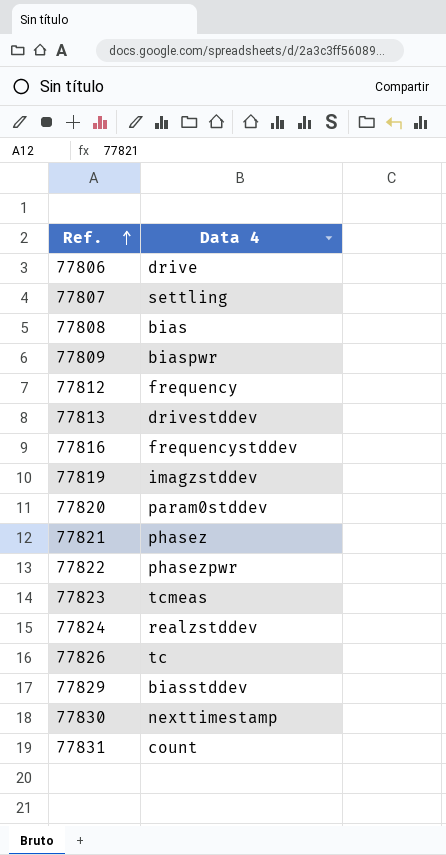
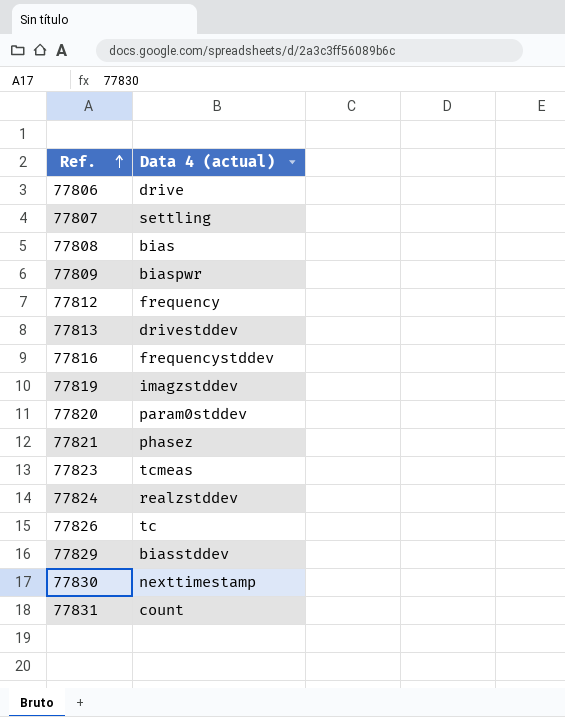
column name: Data 4 -> Data 4 (actual)
row 77822: phasezpwr -> none

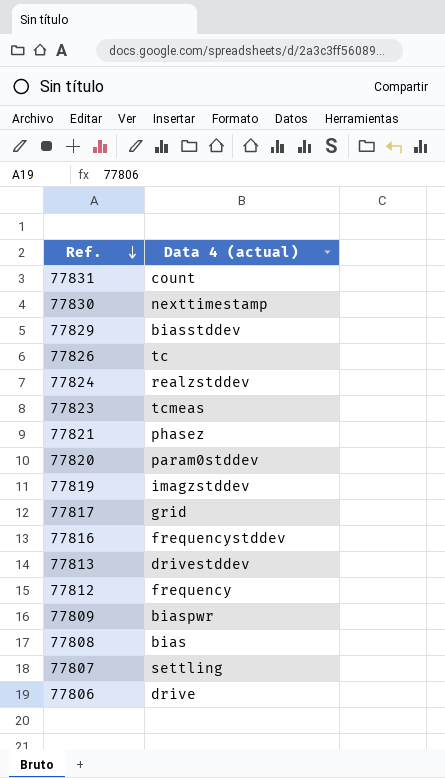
row order: Ref. ascending -> Ref. descending
row 77817: none -> grid

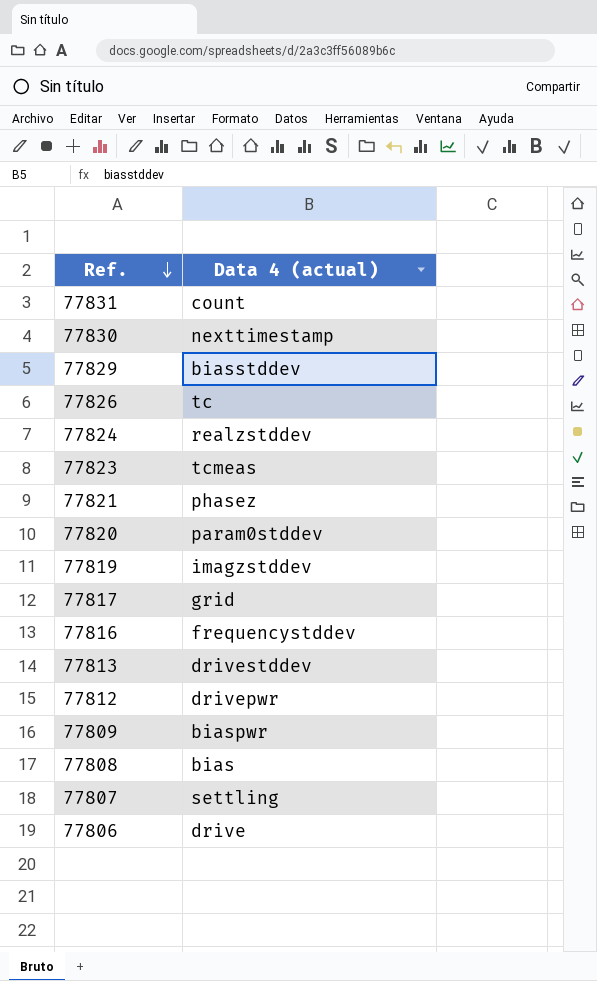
77812 | Data 4 (actual): frequency -> drivepwr

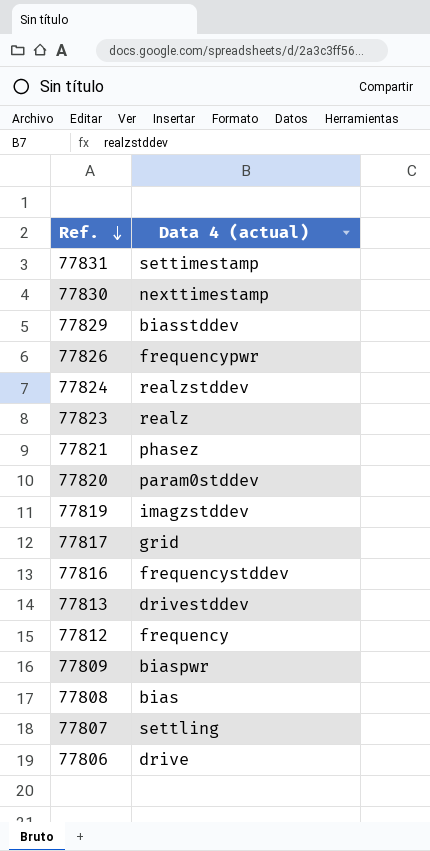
77831 | Data 4 (actual): count -> settimestamp
77826 | Data 4 (actual): tc -> frequencypwr
77823 | Data 4 (actual): tcmeas -> realz
77812 | Data 4 (actual): drivepwr -> frequency

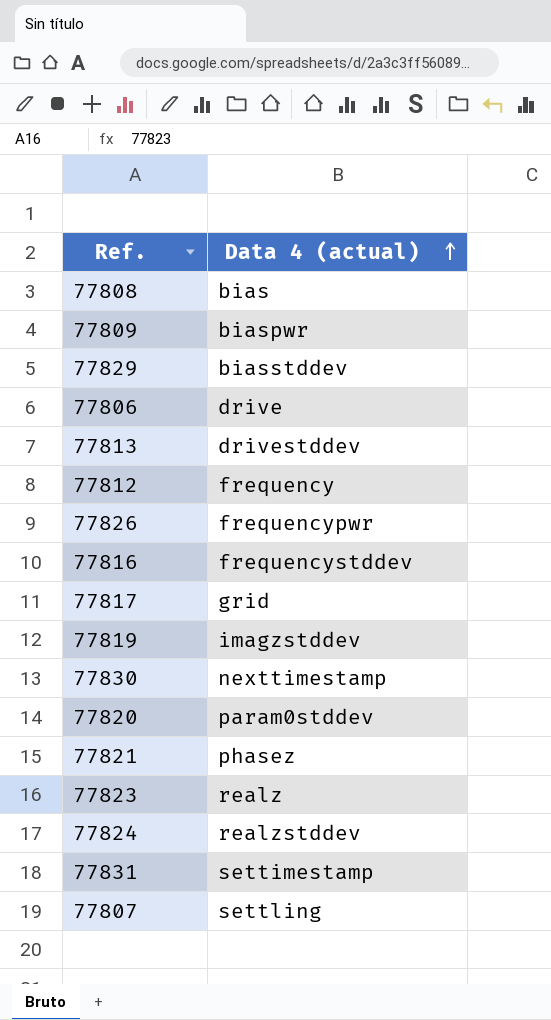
row order: Ref. descending -> Data 4 (actual) ascending

